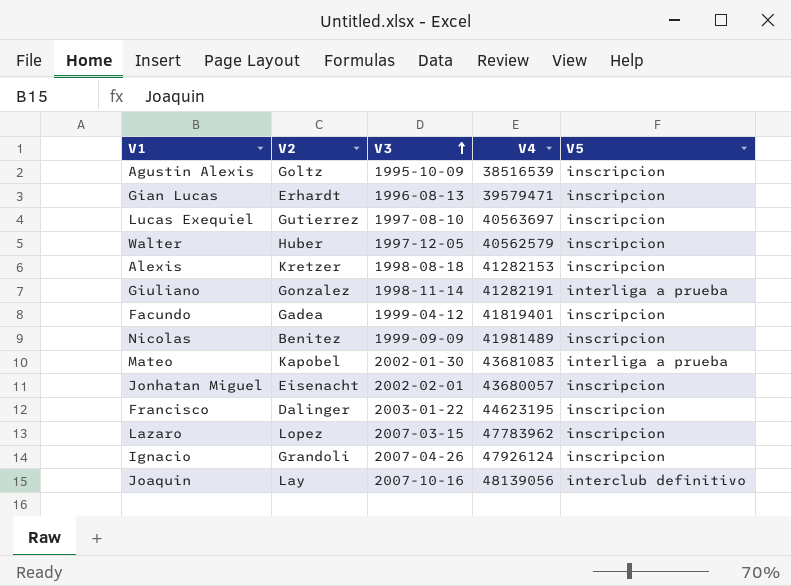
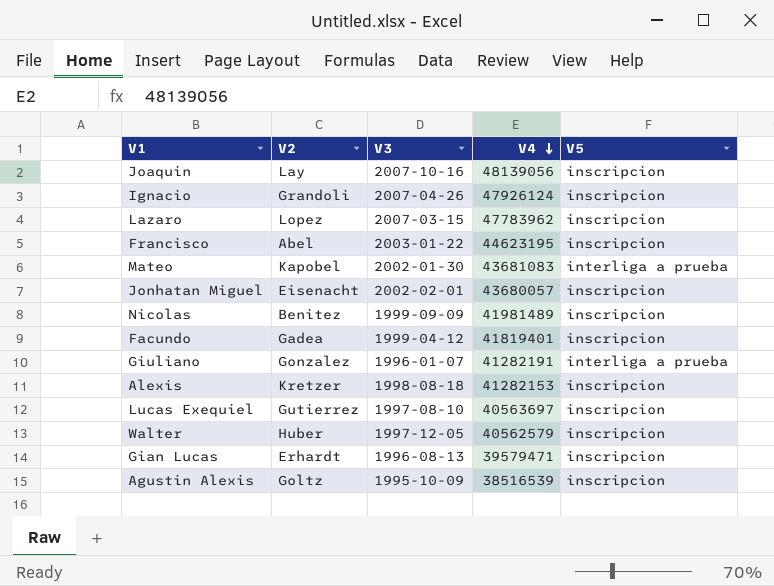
row order: V3 ascending -> V4 descending
Joaquin | V5: interclub definitivo -> inscripcion
Francisco | V2: Dalinger -> Abel
Giuliano | V3: 1998-11-14 -> 1996-01-07

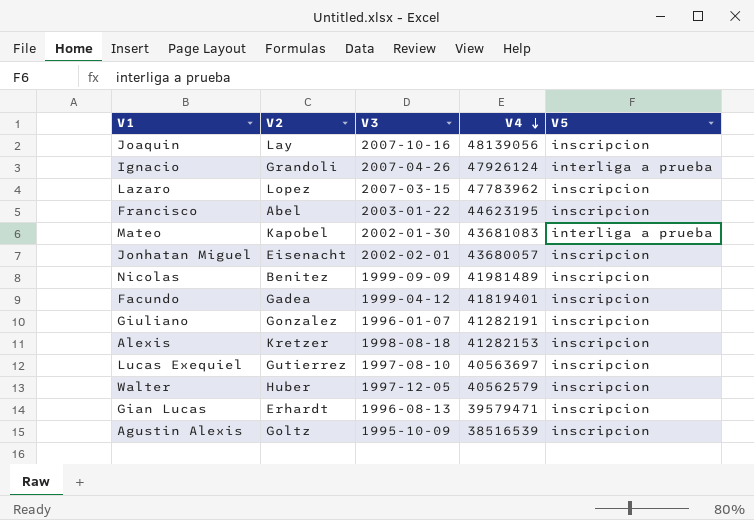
Ignacio | V5: inscripcion -> interliga a prueba
Giuliano | V5: interliga a prueba -> inscripcion

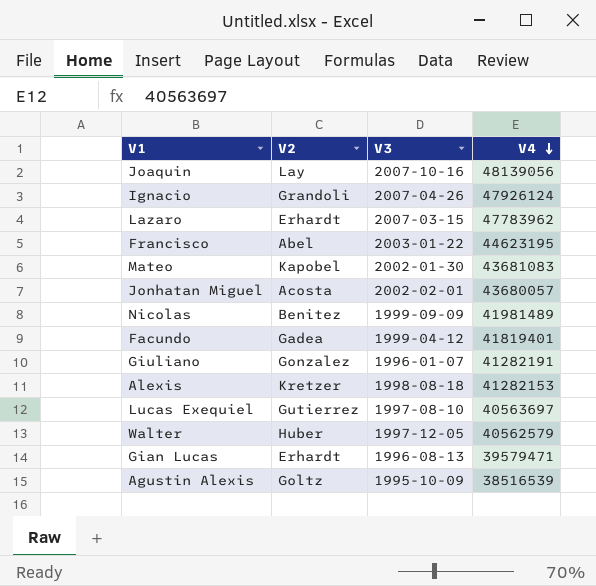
column V5 | position: 5 -> none
Lazaro | V2: Lopez -> Erhardt
Jonhatan Miguel | V2: Eisenacht -> Acosta

